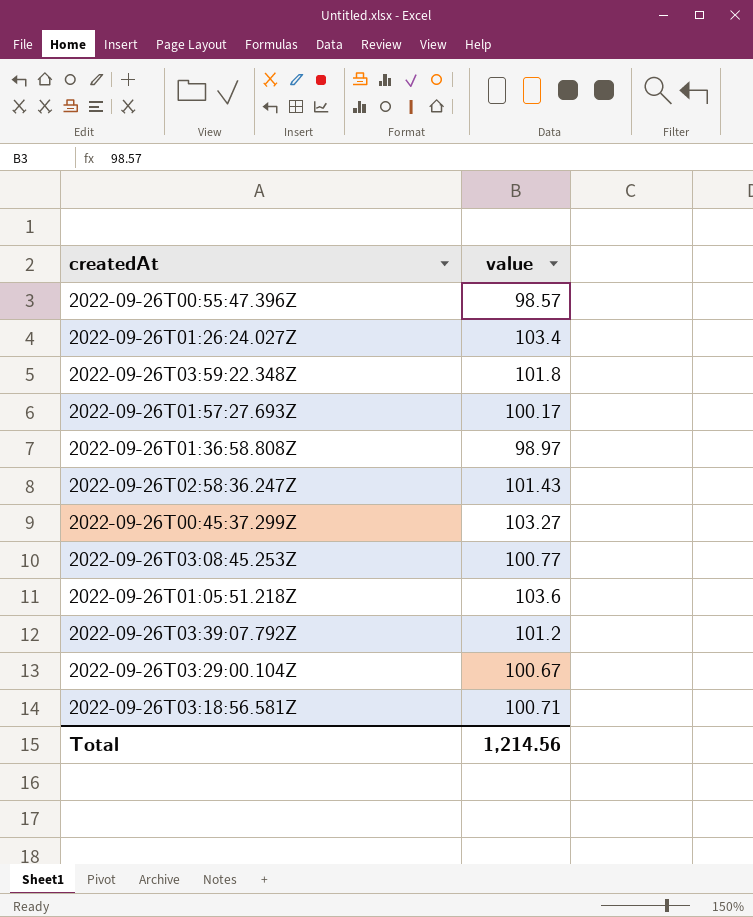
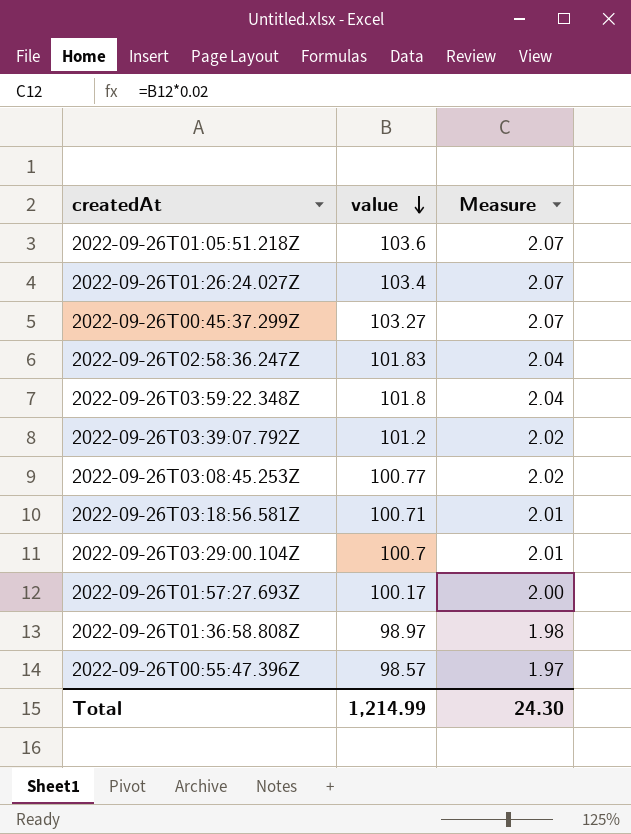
row order: none -> value descending
column Measure | formula: none -> [value] * 0.02
2022-09-26T02:58:36.247Z | value: 101.43 -> 101.83
2022-09-26T03:29:00.104Z | value: 100.67 -> 100.7
Total | value: 1,214.56 -> 1,214.99

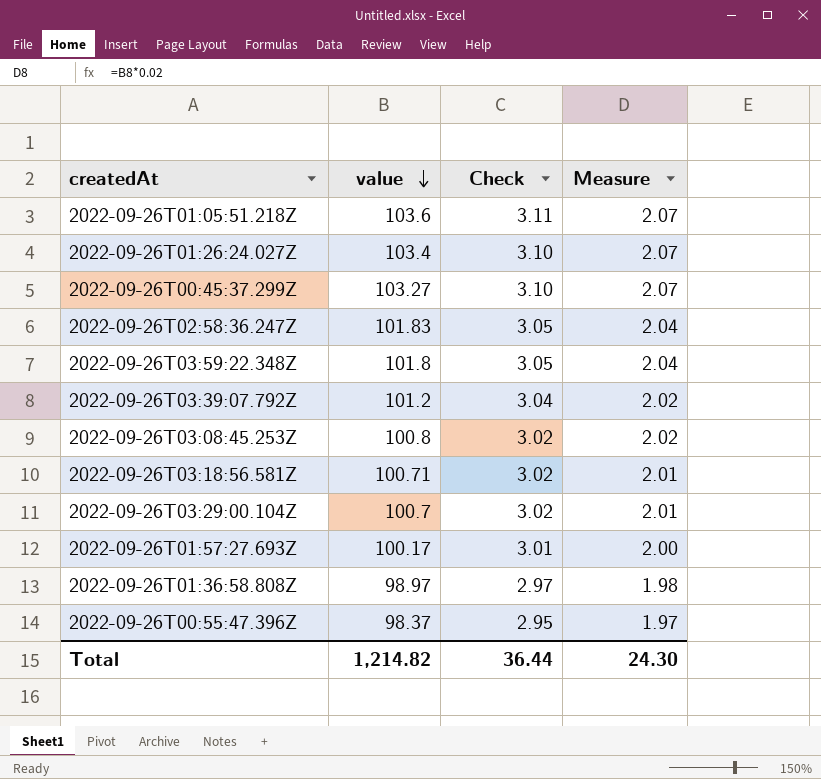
column Check | formula: none -> [value] * 0.03
2022-09-26T03:08:45.253Z | value: 100.77 -> 100.8
2022-09-26T00:55:47.396Z | value: 98.57 -> 98.37
Total | value: 1,214.99 -> 1,214.82

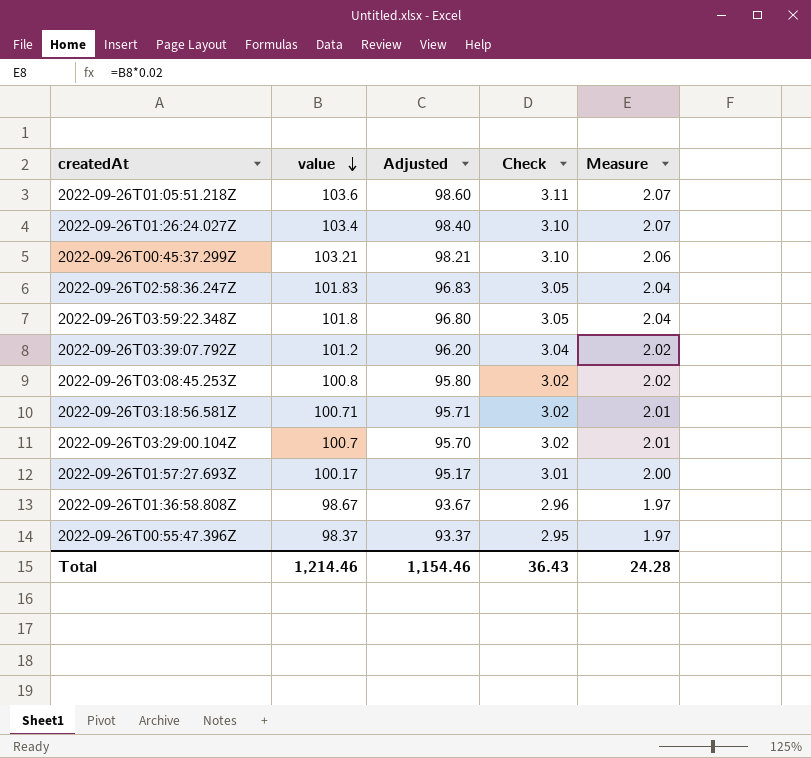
column Adjusted | formula: none -> [value] - 5
2022-09-26T00:45:37.299Z | value: 103.27 -> 103.21
2022-09-26T00:45:37.299Z | Measure: 2.07 -> 2.06
2022-09-26T01:36:58.808Z | value: 98.97 -> 98.67
2022-09-26T01:36:58.808Z | Check: 2.97 -> 2.96
2022-09-26T01:36:58.808Z | Measure: 1.98 -> 1.97
Total | value: 1,214.82 -> 1,214.46
Total | Check: 36.44 -> 36.43
Total | Measure: 24.30 -> 24.28

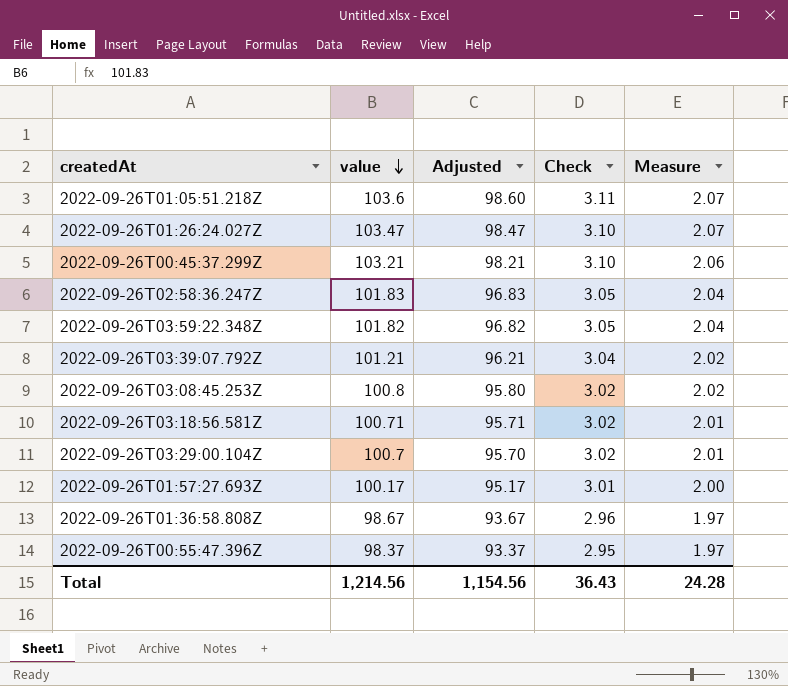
2022-09-26T01:26:24.027Z | value: 103.4 -> 103.47
2022-09-26T01:26:24.027Z | Adjusted: 98.40 -> 98.47
2022-09-26T03:59:22.348Z | value: 101.8 -> 101.82
2022-09-26T03:59:22.348Z | Adjusted: 96.80 -> 96.82
2022-09-26T03:39:07.792Z | value: 101.2 -> 101.21
2022-09-26T03:39:07.792Z | Adjusted: 96.20 -> 96.21
Total | value: 1,214.46 -> 1,214.56
Total | Adjusted: 1,154.46 -> 1,154.56

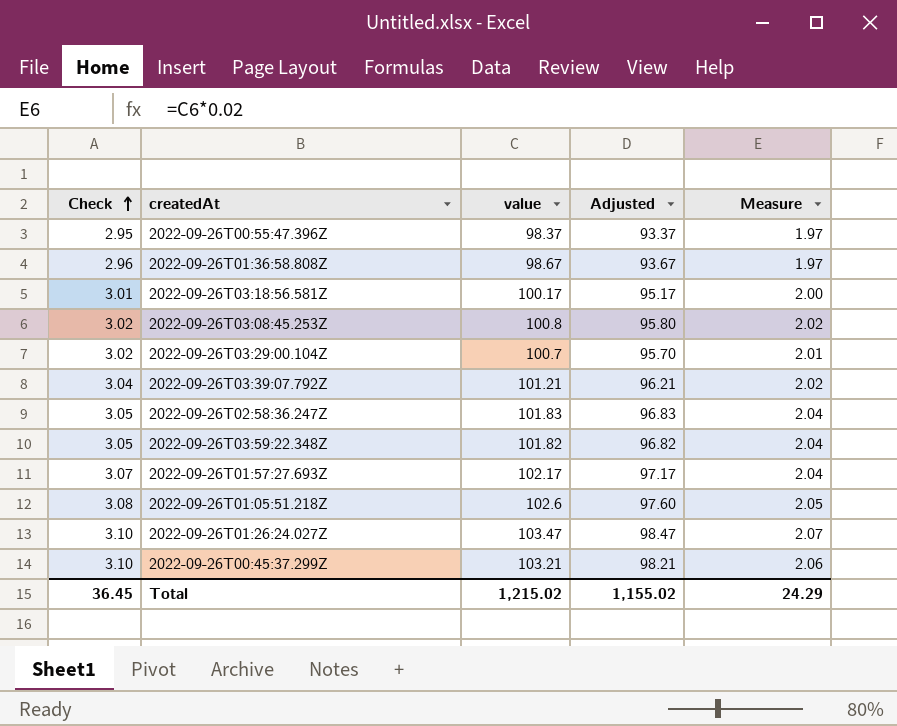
row order: value descending -> Check ascending
column Check | position: 4 -> 1
2022-09-26T03:18:56.581Z | Check: 3.02 -> 3.01
2022-09-26T03:18:56.581Z | value: 100.71 -> 100.17
2022-09-26T03:18:56.581Z | Adjusted: 95.71 -> 95.17
2022-09-26T03:18:56.581Z | Measure: 2.01 -> 2.00
2022-09-26T01:57:27.693Z | Check: 3.01 -> 3.07
2022-09-26T01:57:27.693Z | value: 100.17 -> 102.17
2022-09-26T01:57:27.693Z | Adjusted: 95.17 -> 97.17
2022-09-26T01:57:27.693Z | Measure: 2.00 -> 2.04
2022-09-26T01:05:51.218Z | Check: 3.11 -> 3.08
2022-09-26T01:05:51.218Z | value: 103.6 -> 102.6
2022-09-26T01:05:51.218Z | Adjusted: 98.60 -> 97.60
2022-09-26T01:05:51.218Z | Measure: 2.07 -> 2.05
Total | Check: 36.43 -> 36.45
Total | value: 1,214.56 -> 1,215.02
Total | Adjusted: 1,154.56 -> 1,155.02
Total | Measure: 24.28 -> 24.29

